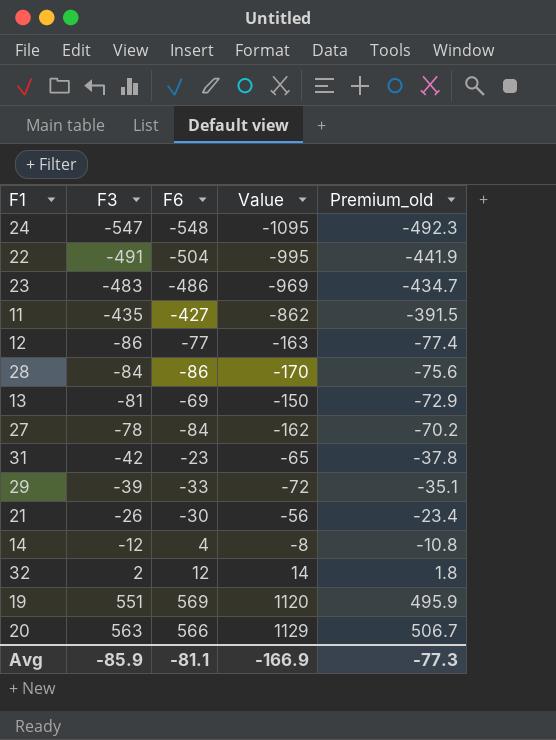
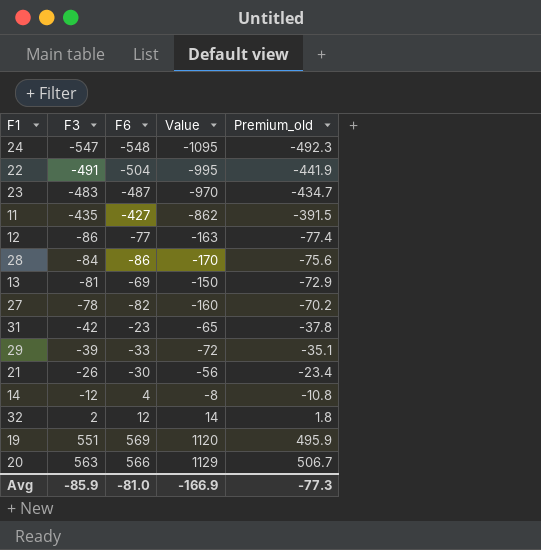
23 | F6: -486 -> -487
23 | Value: -969 -> -970
27 | F6: -84 -> -82
27 | Value: -162 -> -160
Avg | F6: -81.1 -> -81.0

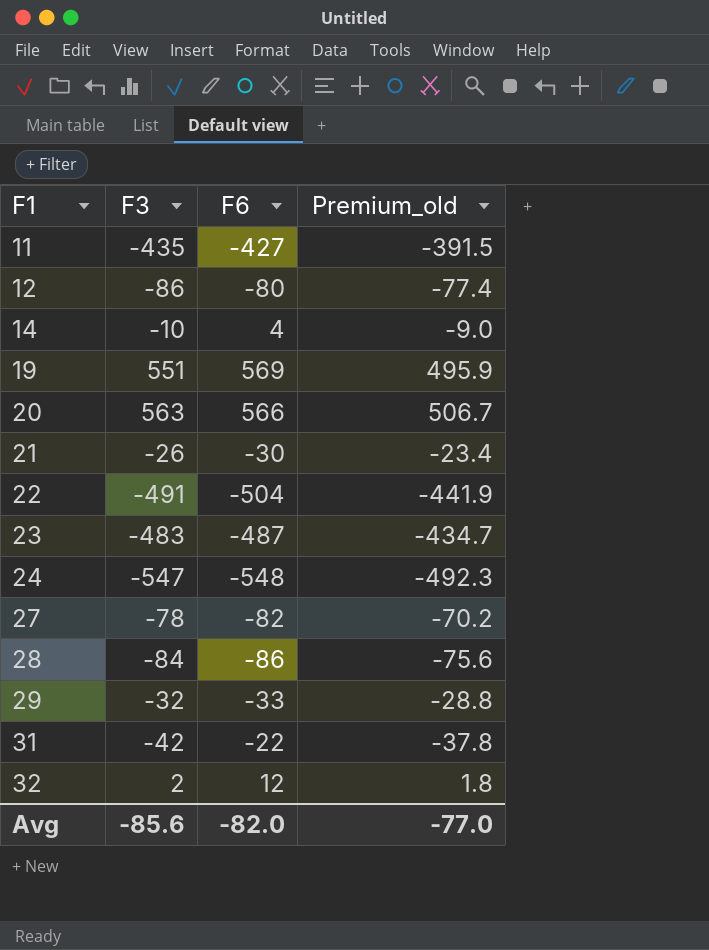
row order: F3 ascending -> F1 ascending
column Value | formula: [F3] + [F6] -> none
row 13: -81 | -69 | -150 | -72.9 -> none
12 | F6: -77 -> -80
14 | F3: -12 -> -10
14 | Premium_old: -10.8 -> -9.0
29 | F3: -39 -> -32
29 | Premium_old: -35.1 -> -28.8
31 | F6: -23 -> -22
Avg | F3: -85.9 -> -85.6
Avg | F6: -81.0 -> -82.0
Avg | Premium_old: -77.3 -> -77.0

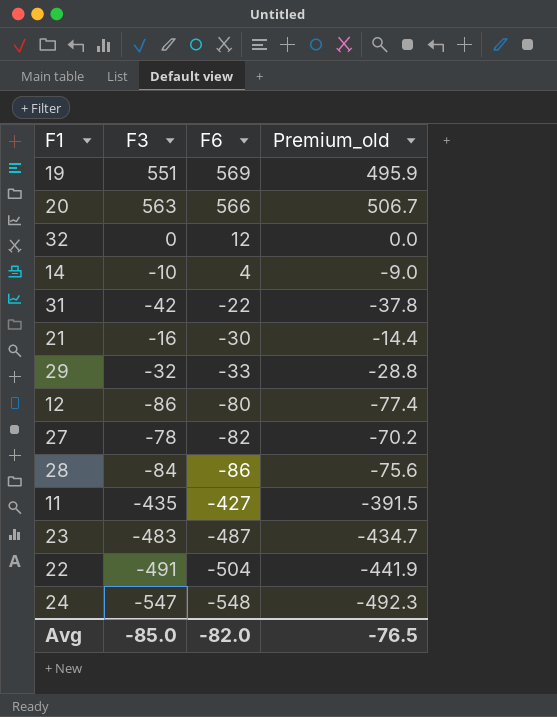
row order: F1 ascending -> F6 descending
32 | F3: 2 -> 0
32 | Premium_old: 1.8 -> 0.0
21 | F3: -26 -> -16
21 | Premium_old: -23.4 -> -14.4
Avg | F3: -85.6 -> -85.0
Avg | Premium_old: -77.0 -> -76.5

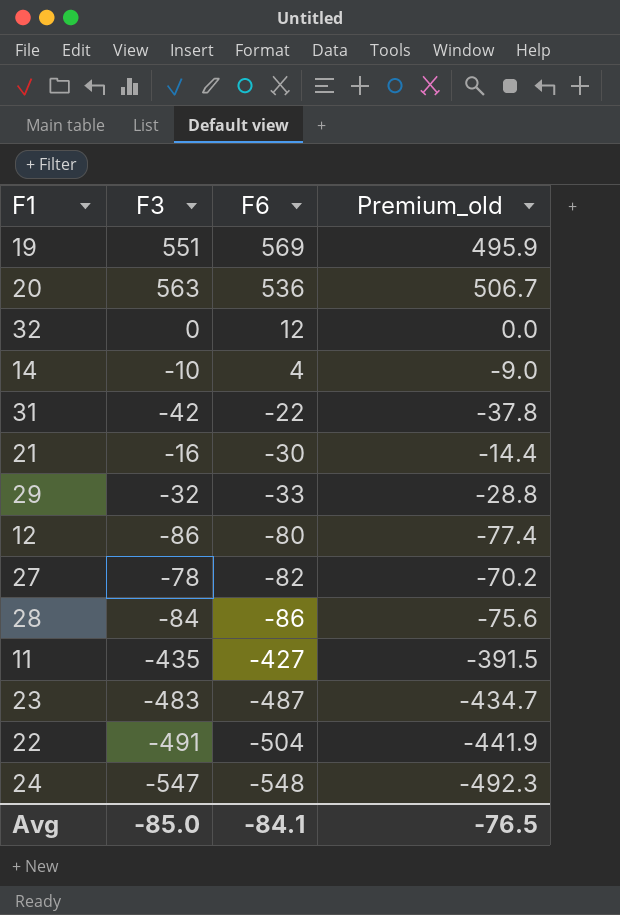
20 | F6: 566 -> 536
Avg | F6: -82.0 -> -84.1

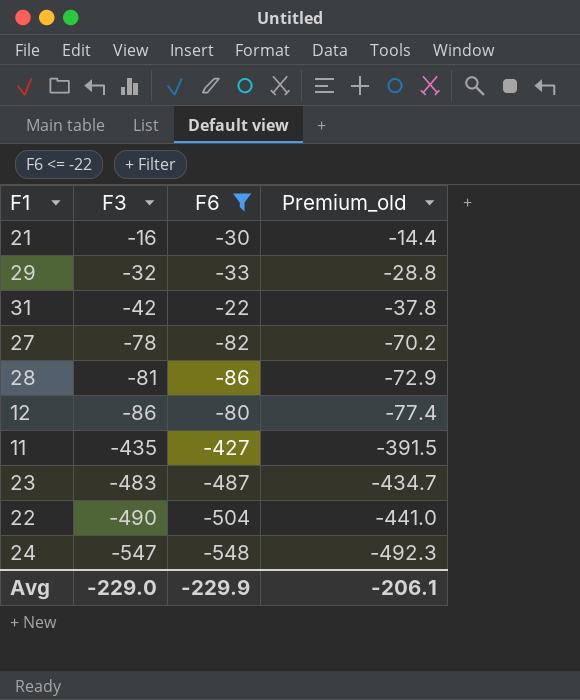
filter: none -> F6 <= -22
row order: F6 descending -> F3 descending
28 | F3: -84 -> -81
28 | Premium_old: -75.6 -> -72.9
22 | F3: -491 -> -490
22 | Premium_old: -441.9 -> -441.0
Avg | F3: -85.0 -> -229.0
Avg | F6: -84.1 -> -229.9
Avg | Premium_old: -76.5 -> -206.1

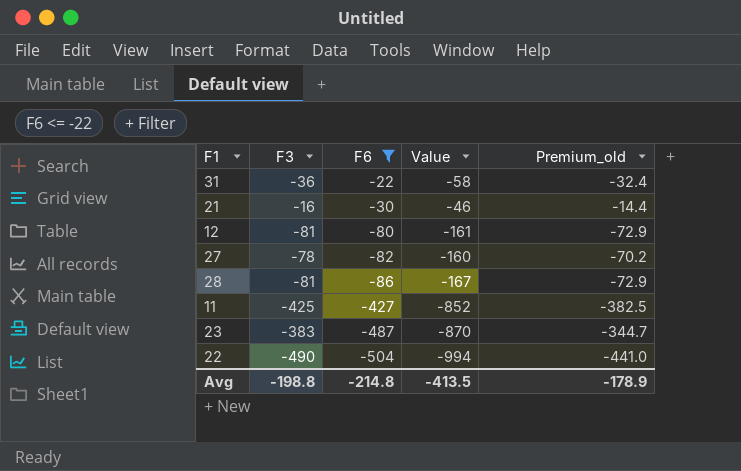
row order: F3 descending -> F6 descending
column Value | formula: none -> [F3] + [F6]
row 29: -32 | -33 | -28.8 -> none
row 24: -547 | -548 | -492.3 -> none
31 | F3: -42 -> -36
31 | Premium_old: -37.8 -> -32.4
12 | F3: -86 -> -81
12 | Premium_old: -77.4 -> -72.9
11 | F3: -435 -> -425
11 | Premium_old: -391.5 -> -382.5
23 | F3: -483 -> -383
23 | Premium_old: -434.7 -> -344.7
Avg | F3: -229.0 -> -198.8
Avg | F6: -229.9 -> -214.8
Avg | Premium_old: -206.1 -> -178.9

